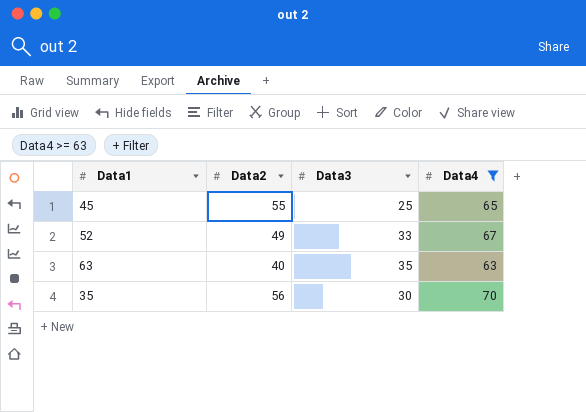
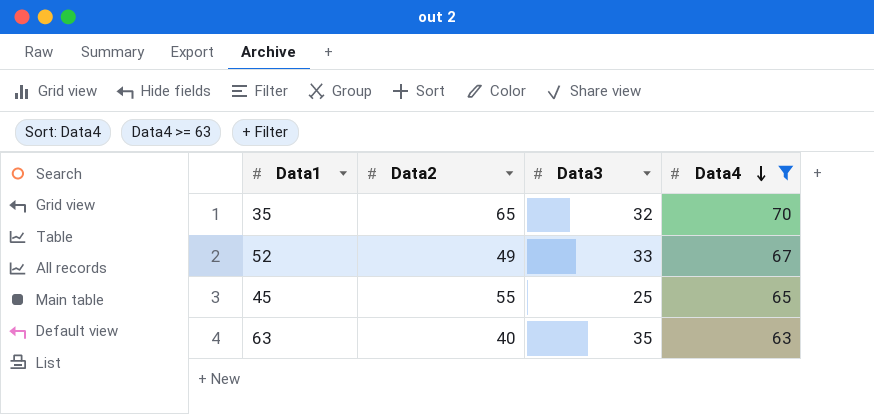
row order: none -> Data4 descending
35 | Data2: 56 -> 65
35 | Data3: 30 -> 32

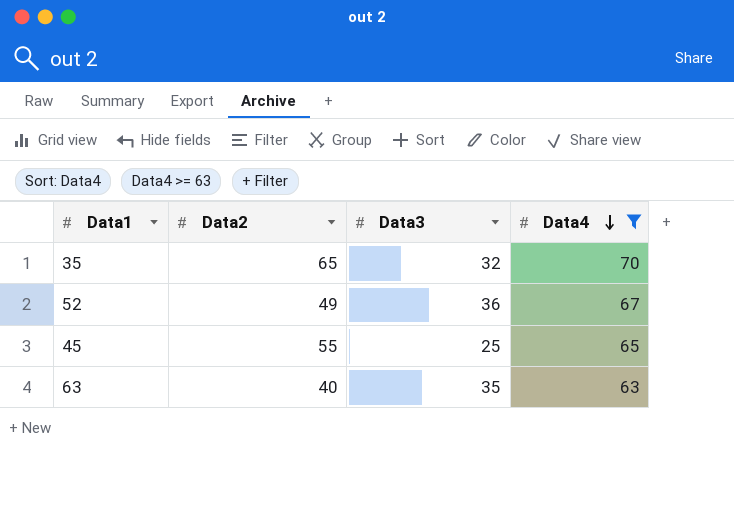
52 | Data3: 33 -> 36

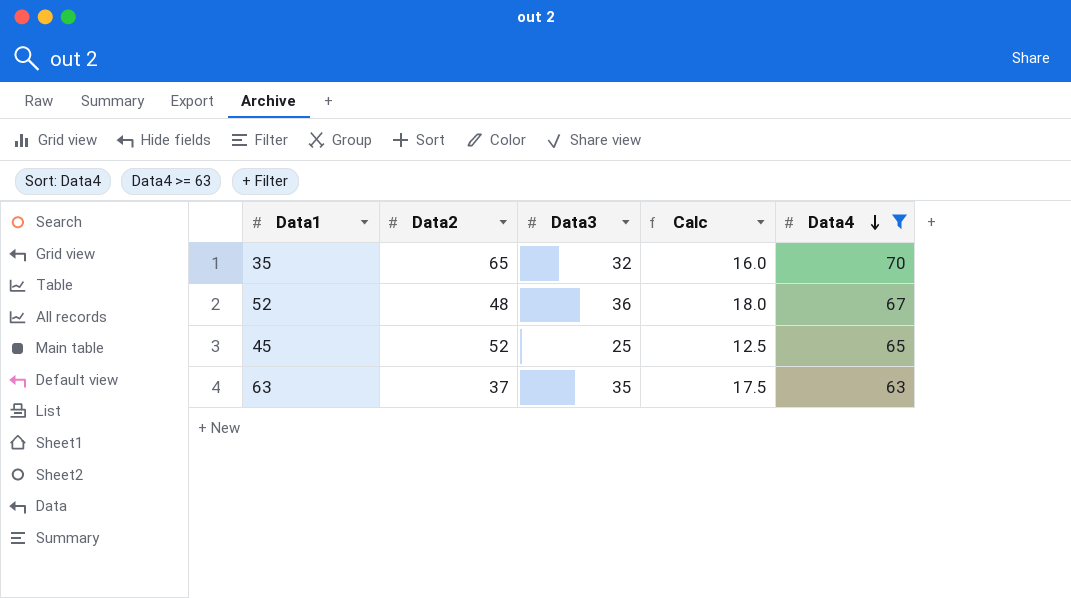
column Calc | formula: none -> [Data3] * 0.5
52 | Data2: 49 -> 48
45 | Data2: 55 -> 52
63 | Data2: 40 -> 37

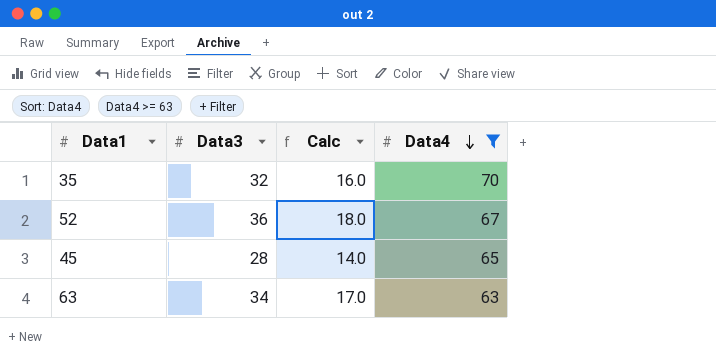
column Data2 | position: 2 -> none
45 | Data3: 25 -> 28
45 | Calc: 12.5 -> 14.0
63 | Data3: 35 -> 34
63 | Calc: 17.5 -> 17.0

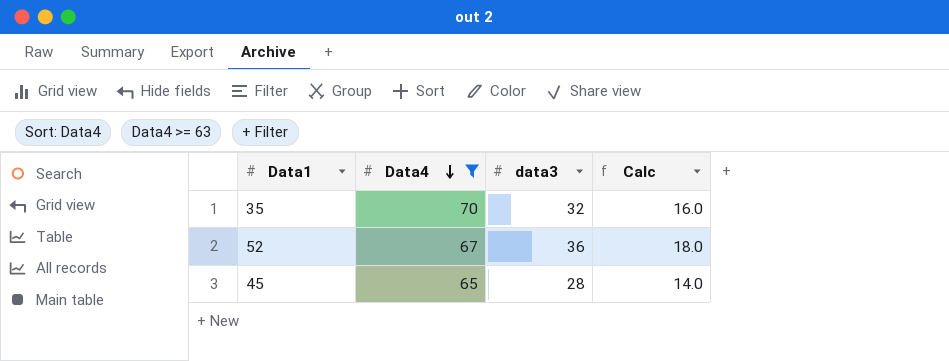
column Data4 | position: 4 -> 2
column name: Data3 -> data3
row 63: 34 | 17.0 | 63 -> none

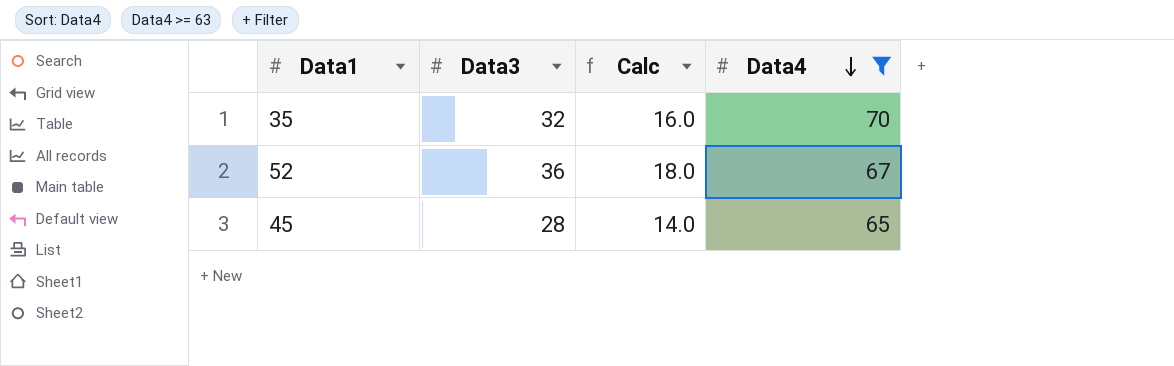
column name: data3 -> Data3
column Data4 | position: 2 -> 4

